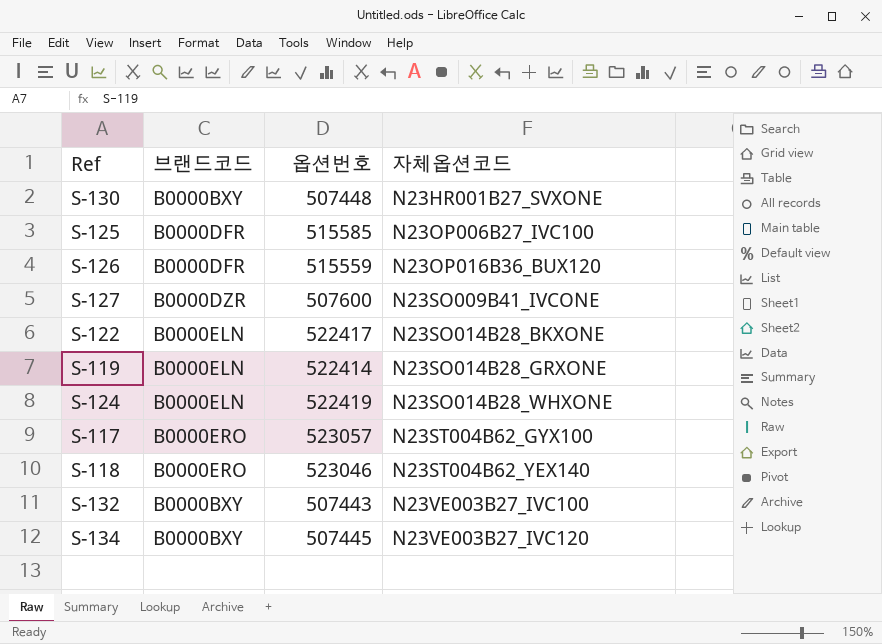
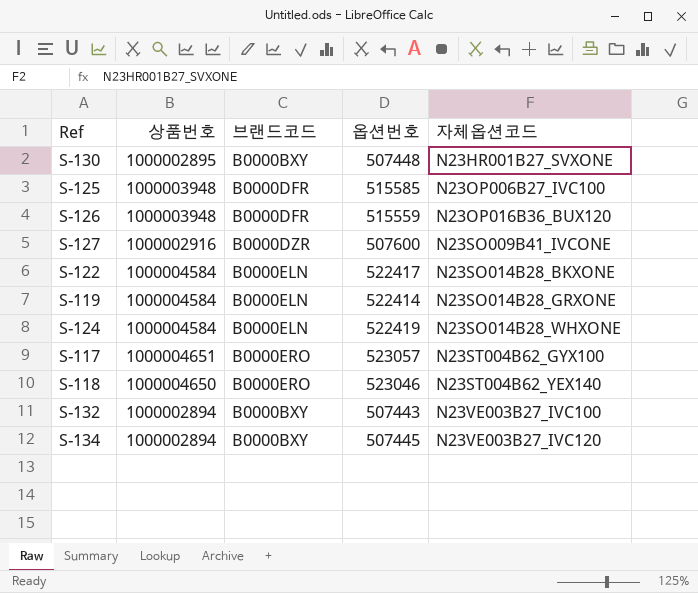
column 상품번호 | position: none -> 2

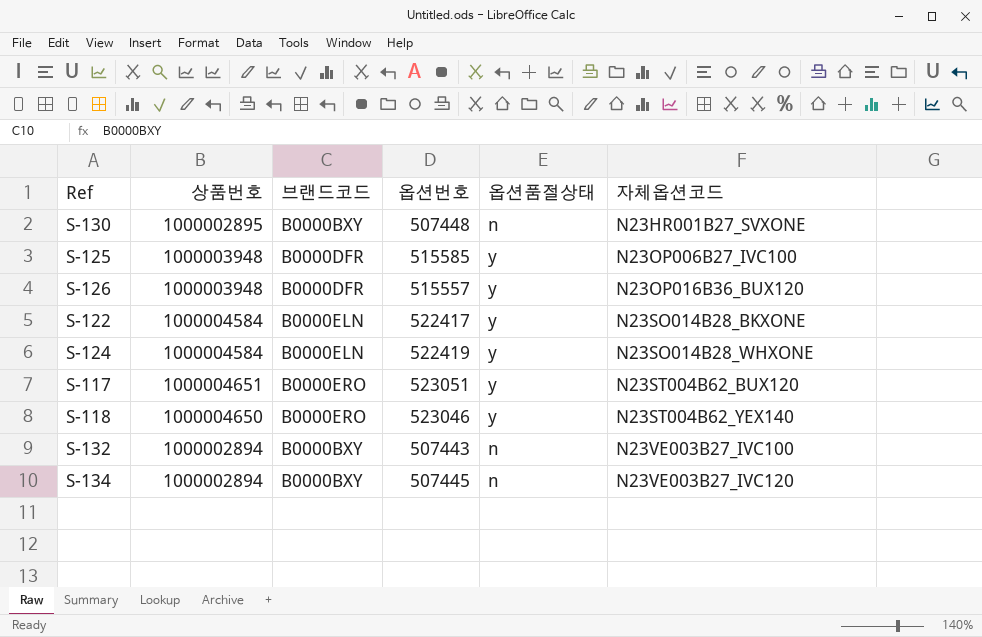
column 옵션품절상태 | position: none -> 5
row S-127: 1000002916 | B0000DZR | 507600 | N23SO009B41_IVCONE -> none
row S-119: 1000004584 | B0000ELN | 522414 | N23SO014B28_GRXONE -> none
S-126 | 옵션번호: 515559 -> 515557
S-117 | 옵션번호: 523057 -> 523051
S-117 | 자체옵션코드: N23ST004B62_GYX100 -> N23ST004B62_BUX120

